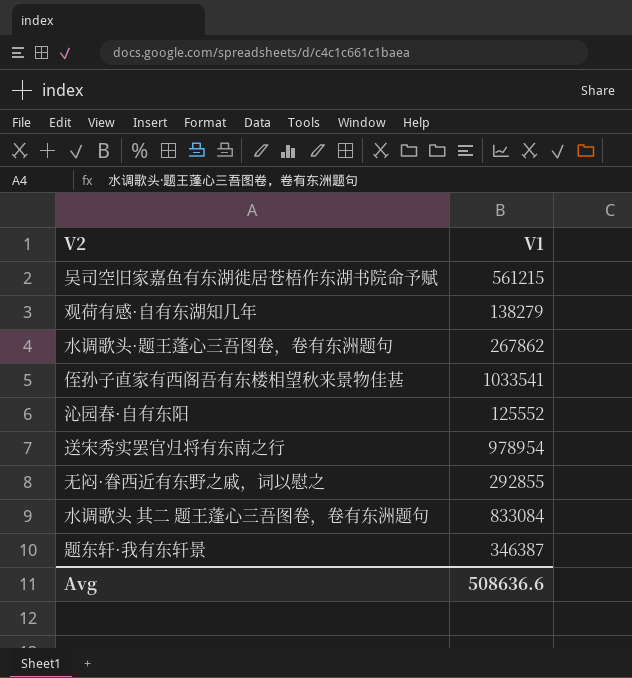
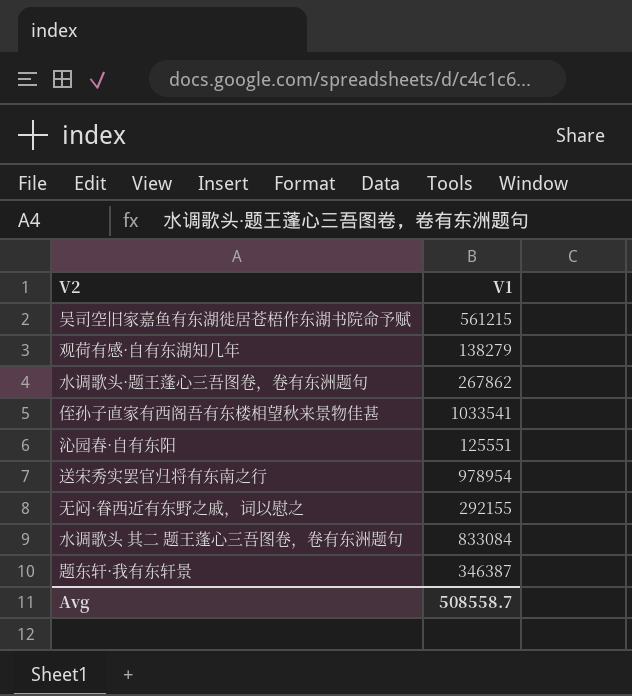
沁园春·自有东阳 | V1: 125552 -> 125551
无闷·眷西近有东野之戚，词以慰之 | V1: 292855 -> 292155
Avg | V1: 508636.6 -> 508558.7

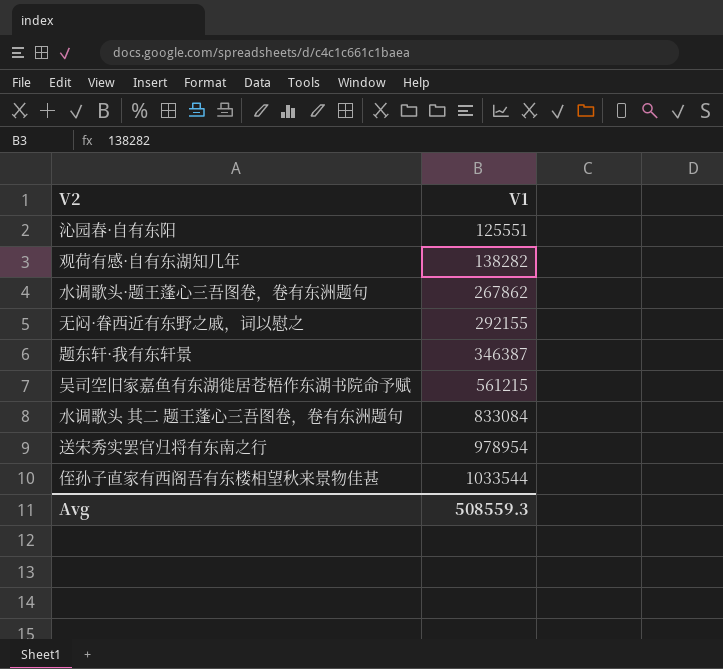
row order: none -> V1 ascending
观荷有感·自有东湖知几年 | V1: 138279 -> 138282
侄孙子直家有西阁吾有东楼相望秋来景物佳甚 | V1: 1033541 -> 1033544
Avg | V1: 508558.7 -> 508559.3

